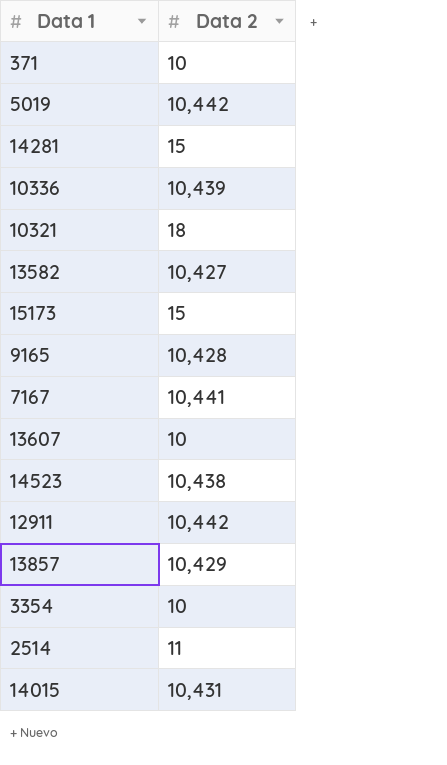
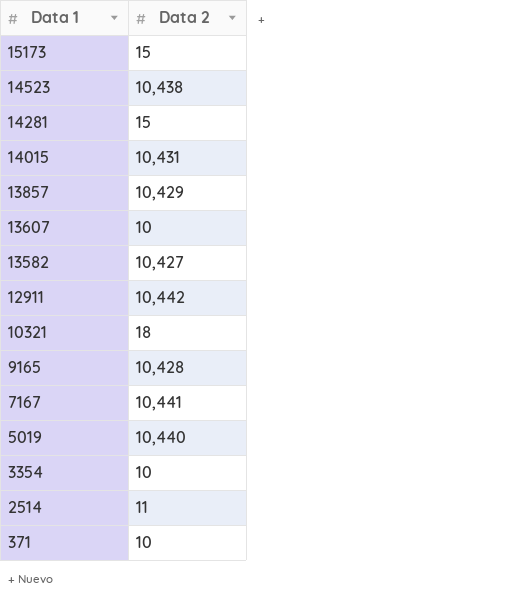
row order: none -> Data 1 descending
row 10336: 10,439 -> none
5019 | Data 2: 10,442 -> 10,440

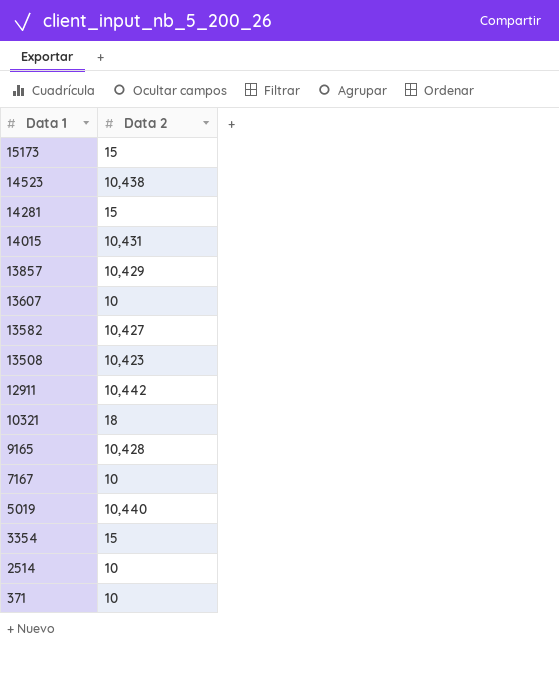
row 13508: none -> 10,423
7167 | Data 2: 10,441 -> 10
3354 | Data 2: 10 -> 15
2514 | Data 2: 11 -> 10

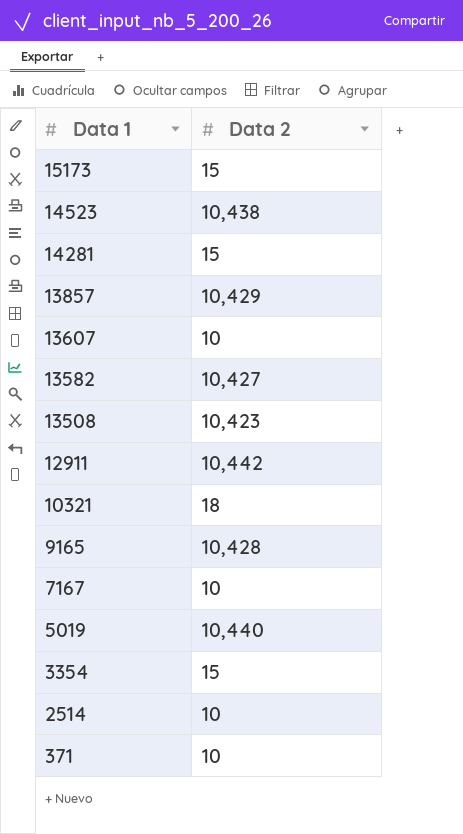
row 14015: 10,431 -> none

